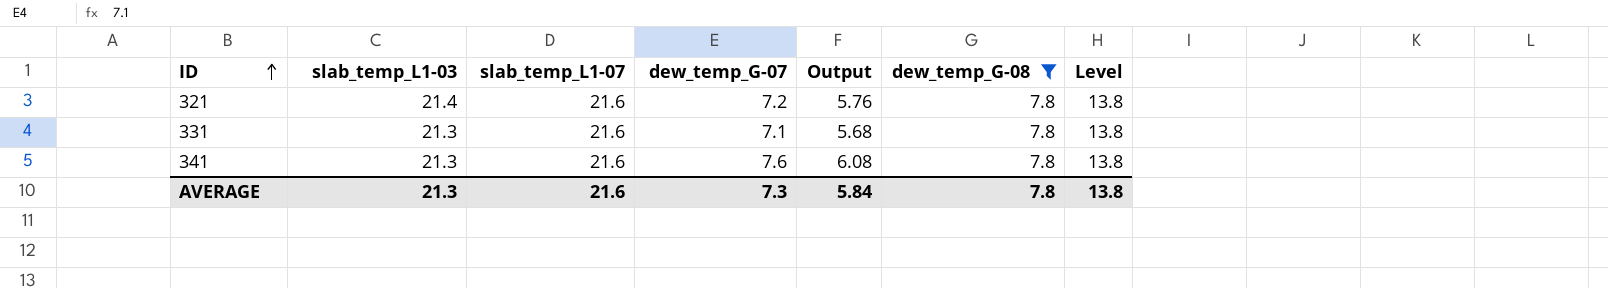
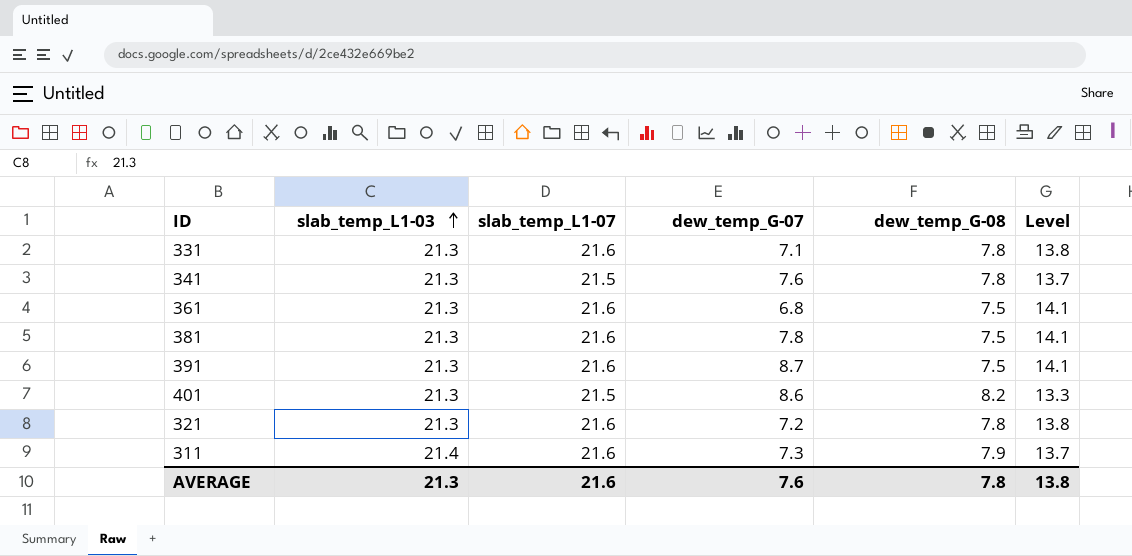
filter: dew_temp_G-08 = 7.8 -> none
row order: ID ascending -> slab_temp_L1-03 ascending
column Output | formula: [dew_temp_G-07] * 0.8 -> none
341 | slab_temp_L1-07: 21.6 -> 21.5
341 | Level: 13.8 -> 13.7
321 | slab_temp_L1-03: 21.4 -> 21.3
AVERAGE | dew_temp_G-07: 7.3 -> 7.6

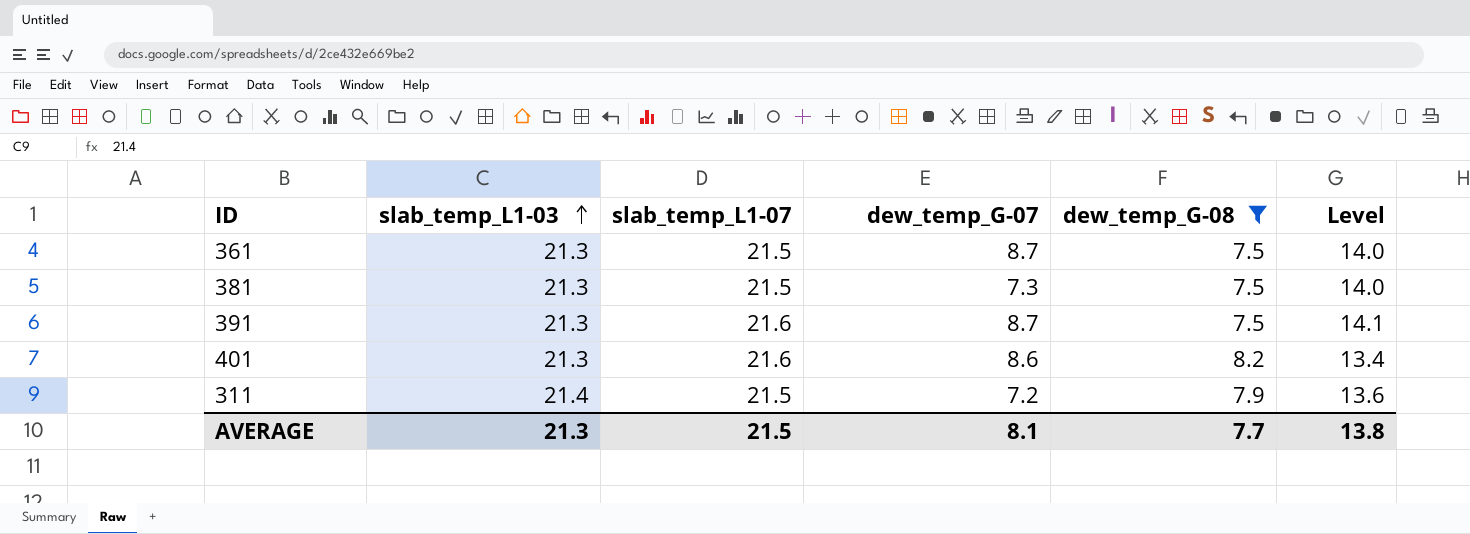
filter: none -> dew_temp_G-08 != 7.8
361 | slab_temp_L1-07: 21.6 -> 21.5
361 | dew_temp_G-07: 6.8 -> 8.7
361 | Level: 14.1 -> 14.0
381 | slab_temp_L1-07: 21.6 -> 21.5
381 | dew_temp_G-07: 7.8 -> 7.3
381 | Level: 14.1 -> 14.0
401 | slab_temp_L1-07: 21.5 -> 21.6
401 | Level: 13.3 -> 13.4
311 | slab_temp_L1-07: 21.6 -> 21.5
311 | dew_temp_G-07: 7.3 -> 7.2
311 | Level: 13.7 -> 13.6
AVERAGE | slab_temp_L1-07: 21.6 -> 21.5
AVERAGE | dew_temp_G-07: 7.6 -> 8.1
AVERAGE | dew_temp_G-08: 7.8 -> 7.7

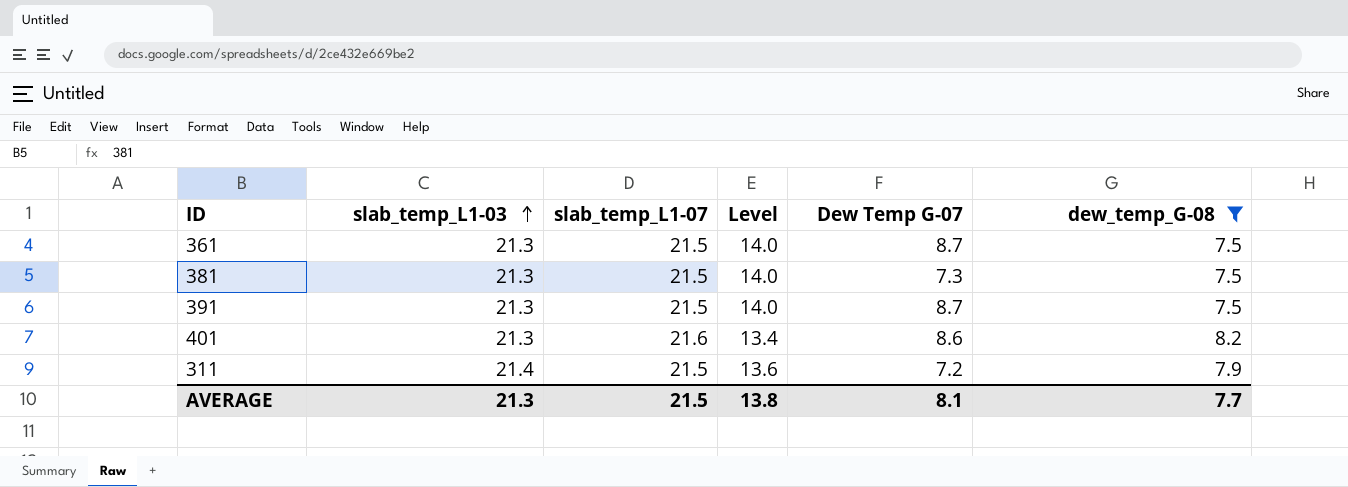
column Level | position: 6 -> 4
column name: dew_temp_G-07 -> Dew Temp G-07
391 | slab_temp_L1-07: 21.6 -> 21.5
391 | Level: 14.1 -> 14.0

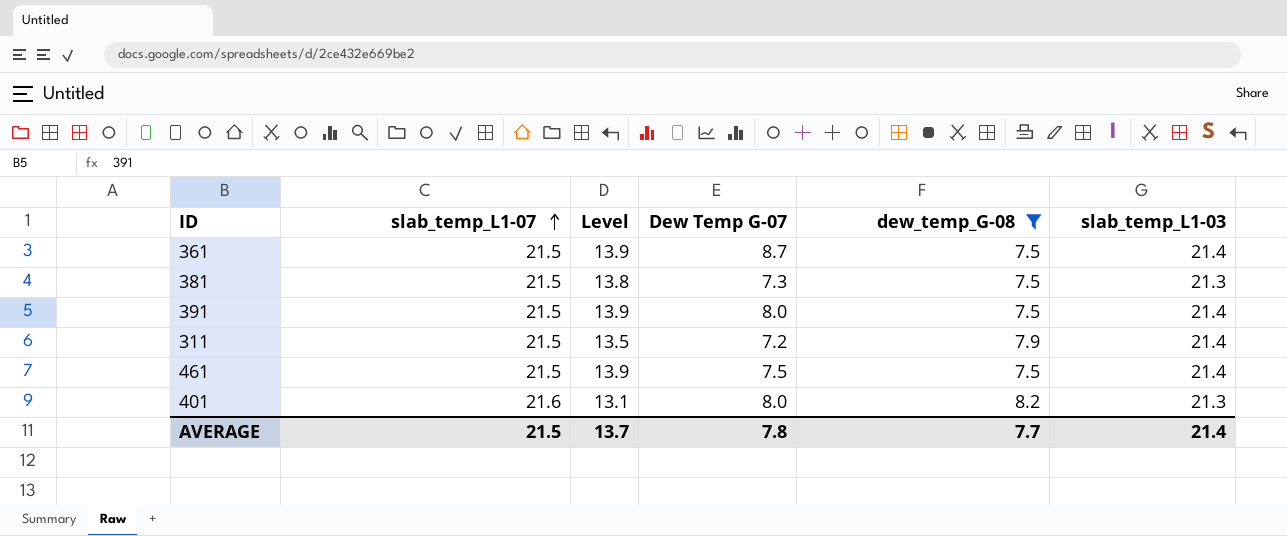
row order: slab_temp_L1-03 ascending -> slab_temp_L1-07 ascending
column Level | formula: [slab_temp_L1-07] - [dew_temp_G-08] -> [slab_temp_L1-03] - [dew_temp_G-08]
column slab_temp_L1-03 | position: 2 -> 6
361 | slab_temp_L1-03: 21.3 -> 21.4
391 | Dew Temp G-07: 8.7 -> 8.0
391 | slab_temp_L1-03: 21.3 -> 21.4
row 461: none -> 21.5 | 13.9 | 7.5 | 7.5 | 21.4
401 | Dew Temp G-07: 8.6 -> 8.0
AVERAGE | Level: 13.8 -> 13.7
AVERAGE | Dew Temp G-07: 8.1 -> 7.8
AVERAGE | slab_temp_L1-03: 21.3 -> 21.4

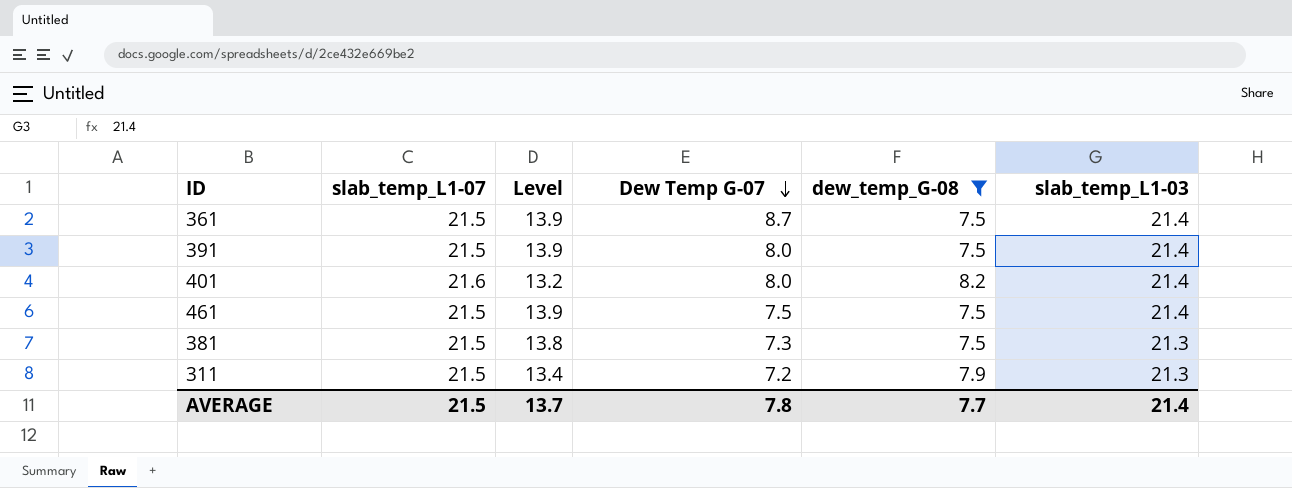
row order: slab_temp_L1-07 ascending -> Dew Temp G-07 descending
401 | Level: 13.1 -> 13.2
401 | slab_temp_L1-03: 21.3 -> 21.4
311 | Level: 13.5 -> 13.4
311 | slab_temp_L1-03: 21.4 -> 21.3

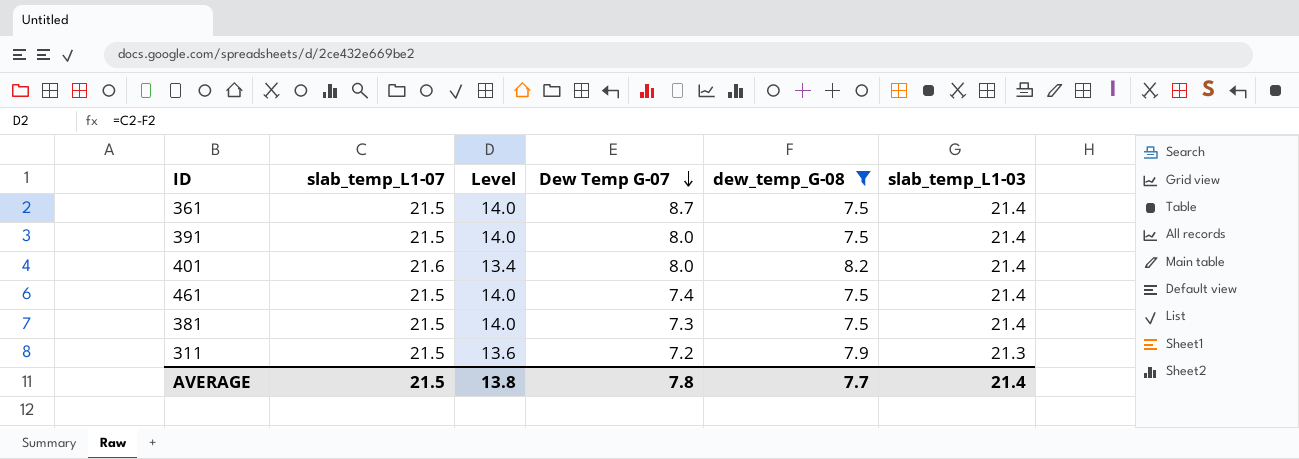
column Level | formula: [slab_temp_L1-03] - [dew_temp_G-08] -> [slab_temp_L1-07] - [dew_temp_G-08]
461 | Dew Temp G-07: 7.5 -> 7.4
381 | slab_temp_L1-03: 21.3 -> 21.4
AVERAGE | Level: 13.7 -> 13.8

